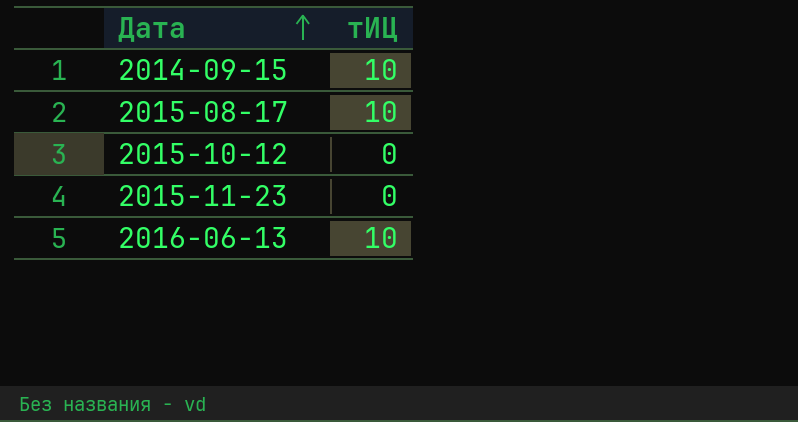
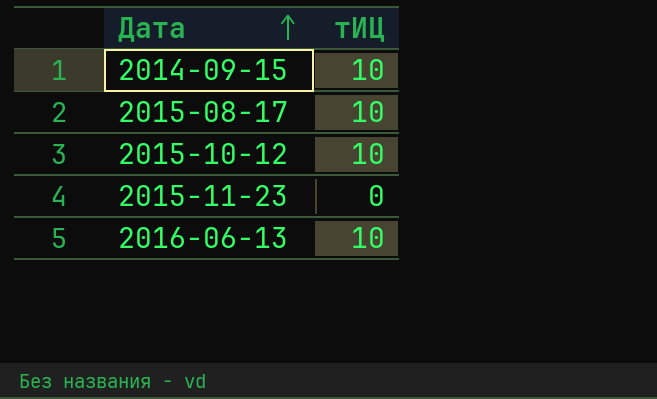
2015-10-12 | тИЦ: 0 -> 10

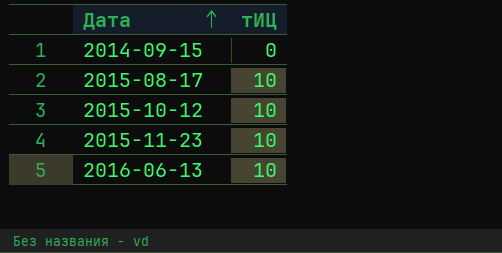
2014-09-15 | тИЦ: 10 -> 0
2015-11-23 | тИЦ: 0 -> 10

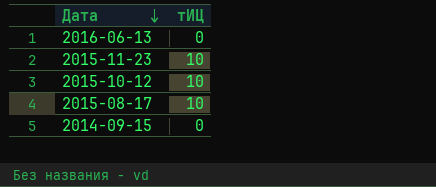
row order: Дата ascending -> Дата descending
2016-06-13 | тИЦ: 10 -> 0

